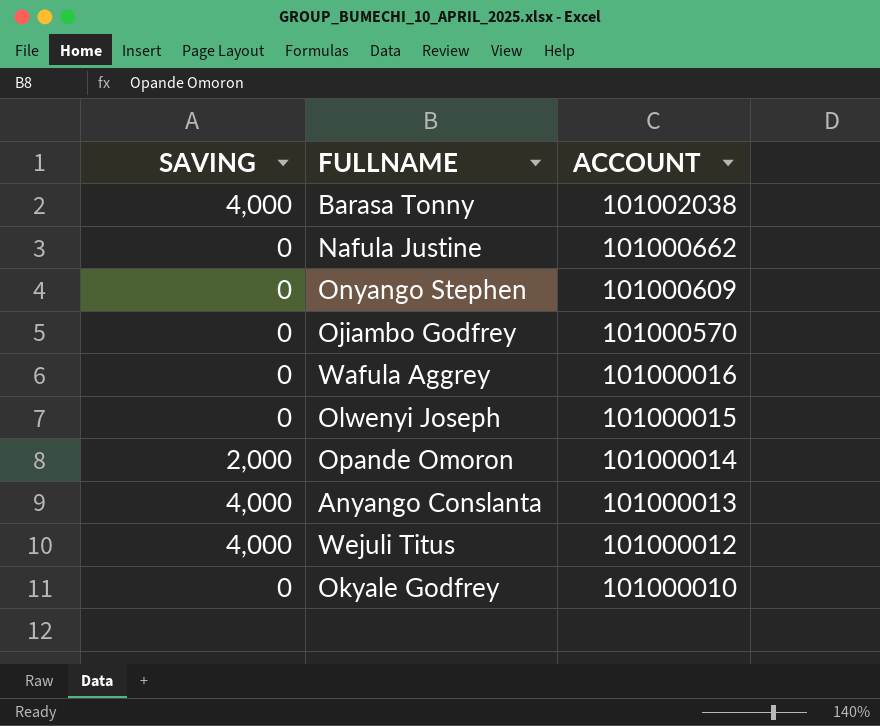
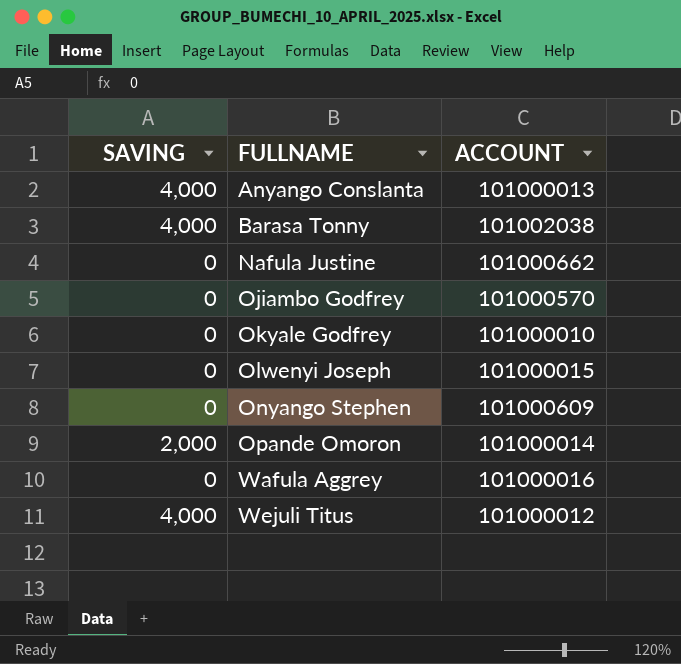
row order: ACCOUNT descending -> FULLNAME ascending

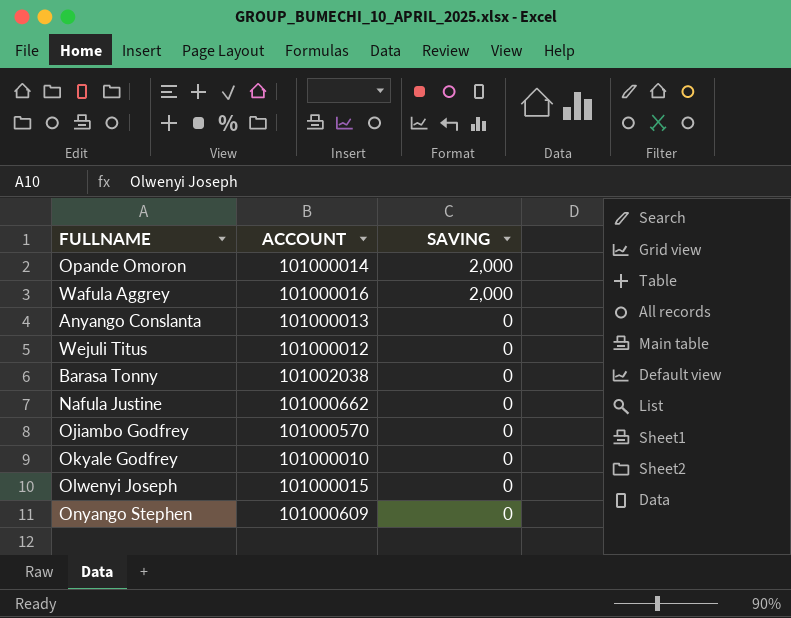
row order: FULLNAME ascending -> SAVING descending
column SAVING | position: 1 -> 3
Wafula Aggrey | SAVING: 0 -> 2,000
Anyango Conslanta | SAVING: 4,000 -> 0
Wejuli Titus | SAVING: 4,000 -> 0
Barasa Tonny | SAVING: 4,000 -> 0

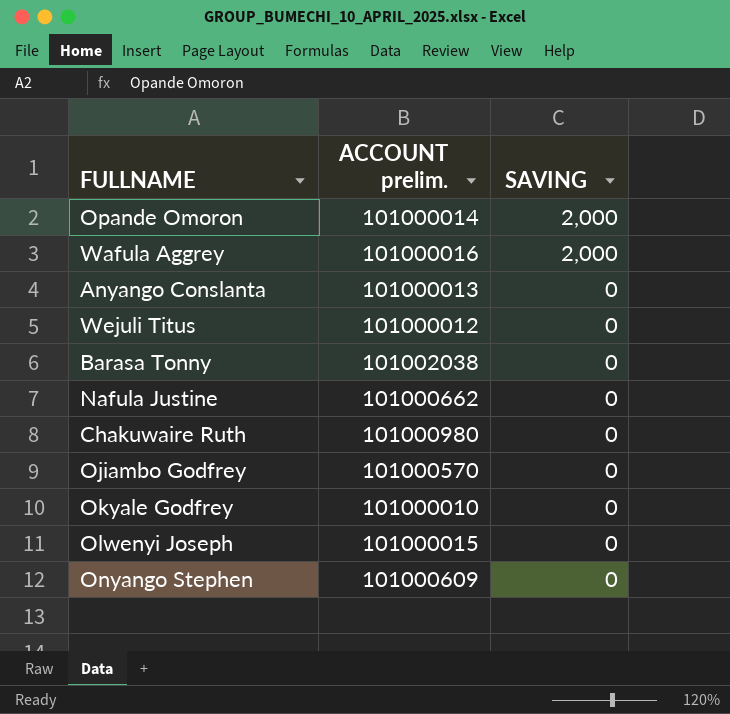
column name: ACCOUNT -> ACCOUNT prelim.
row Chakuwaire Ruth: none -> 101000980 | 0

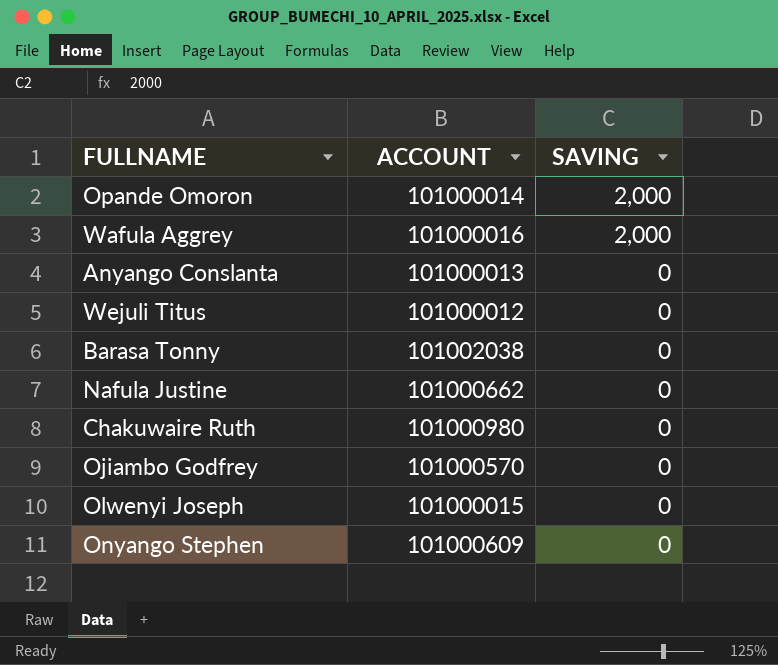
column name: ACCOUNT prelim. -> ACCOUNT
row Okyale Godfrey: 101000010 | 0 -> none

